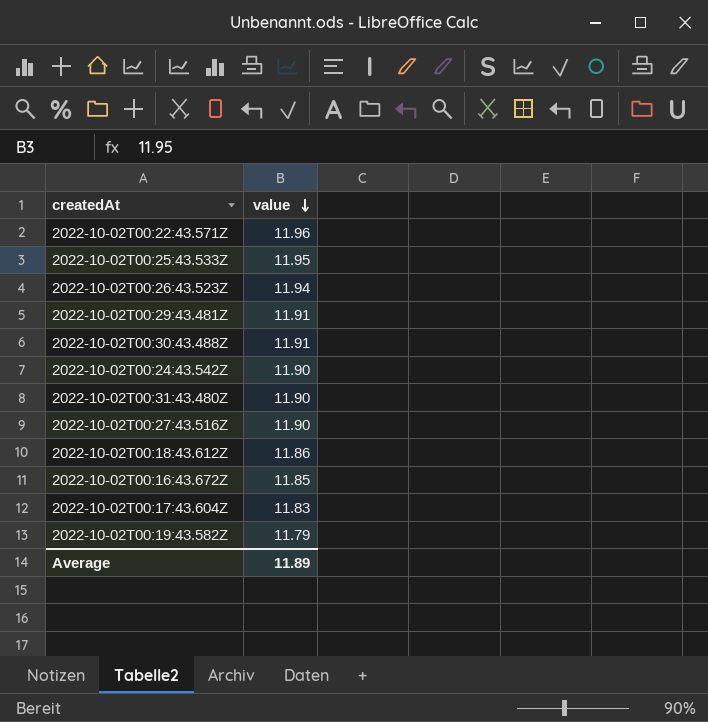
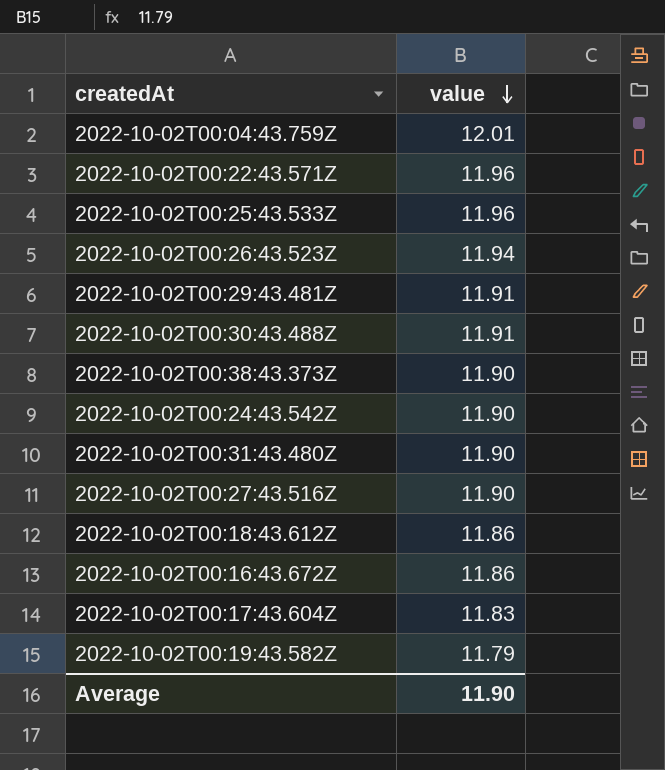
row 2022-10-02T00:04:43.759Z: none -> 12.01
2022-10-02T00:25:43.533Z | value: 11.95 -> 11.96
row 2022-10-02T00:38:43.373Z: none -> 11.90
2022-10-02T00:16:43.672Z | value: 11.85 -> 11.86
Average | value: 11.89 -> 11.90

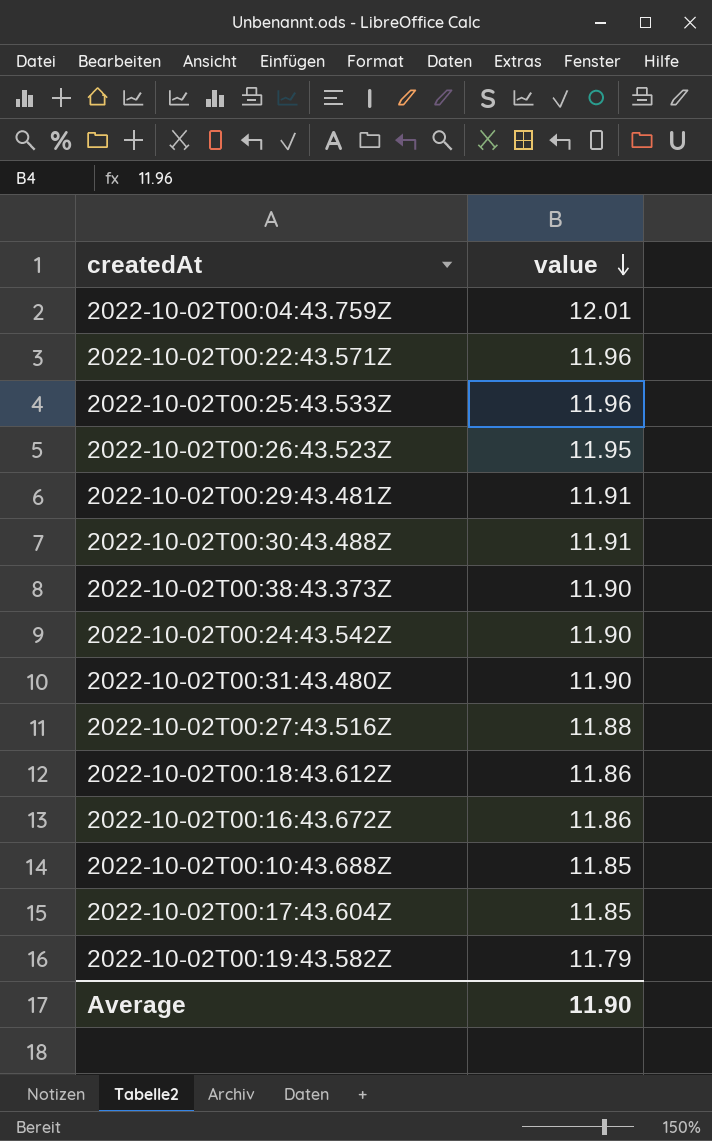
2022-10-02T00:26:43.523Z | value: 11.94 -> 11.95
2022-10-02T00:27:43.516Z | value: 11.90 -> 11.88
row 2022-10-02T00:10:43.688Z: none -> 11.85
2022-10-02T00:17:43.604Z | value: 11.83 -> 11.85

